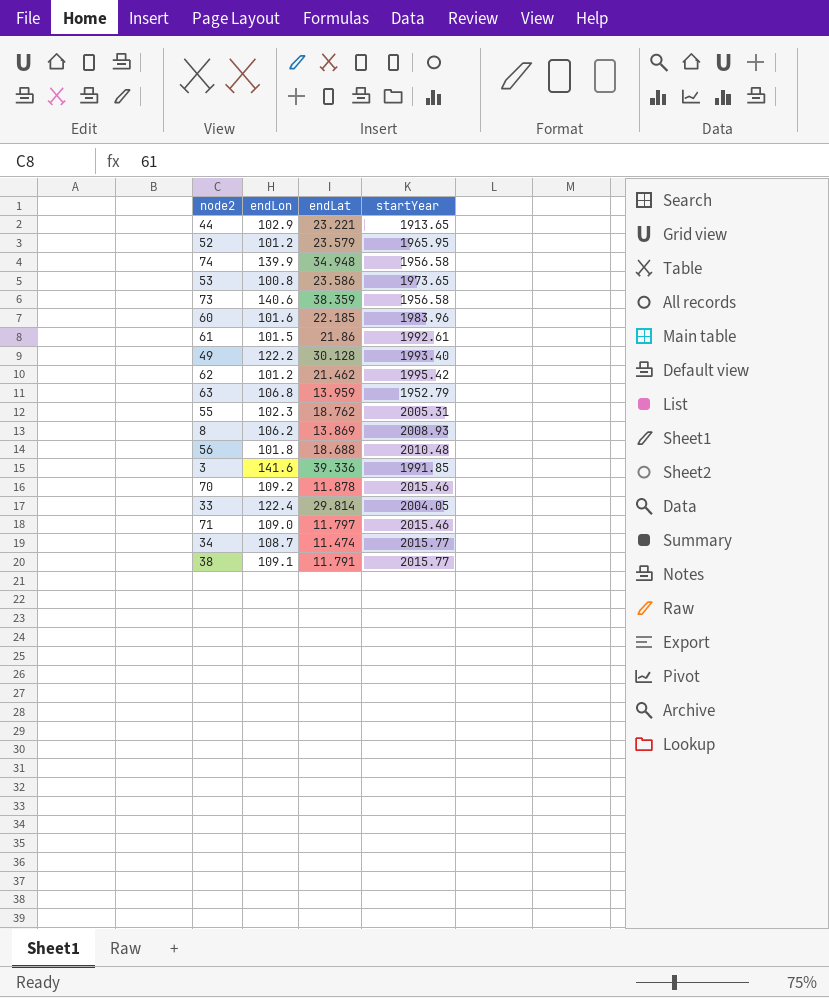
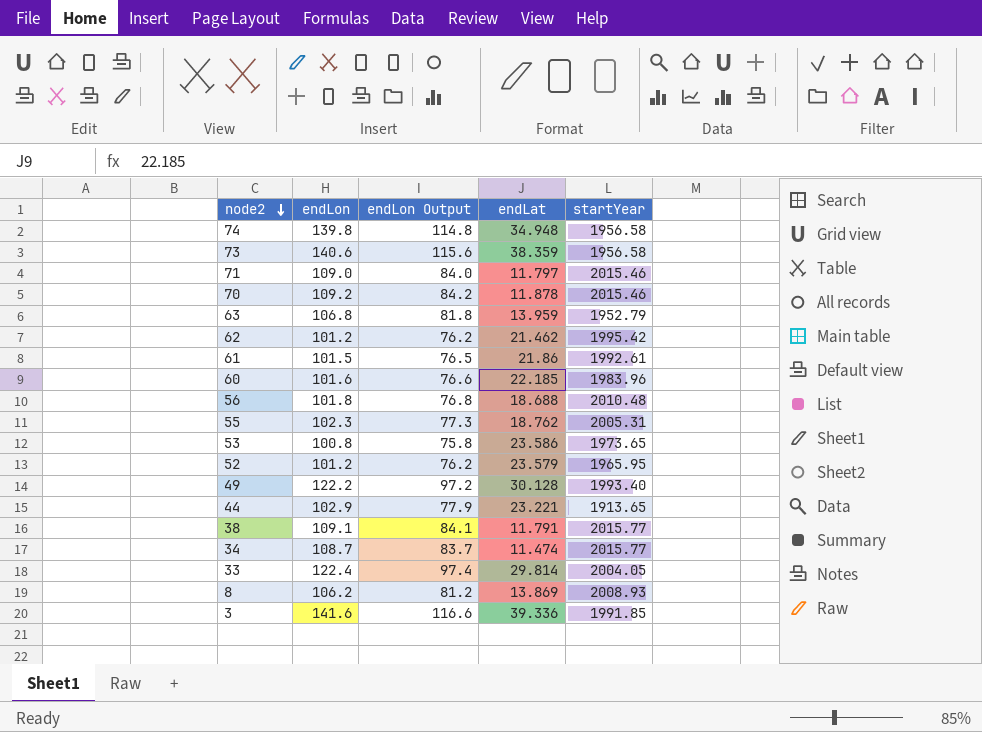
row order: none -> node2 descending
column endLon Output | formula: none -> [endLon] - 25
74 | endLon: 139.9 -> 139.8

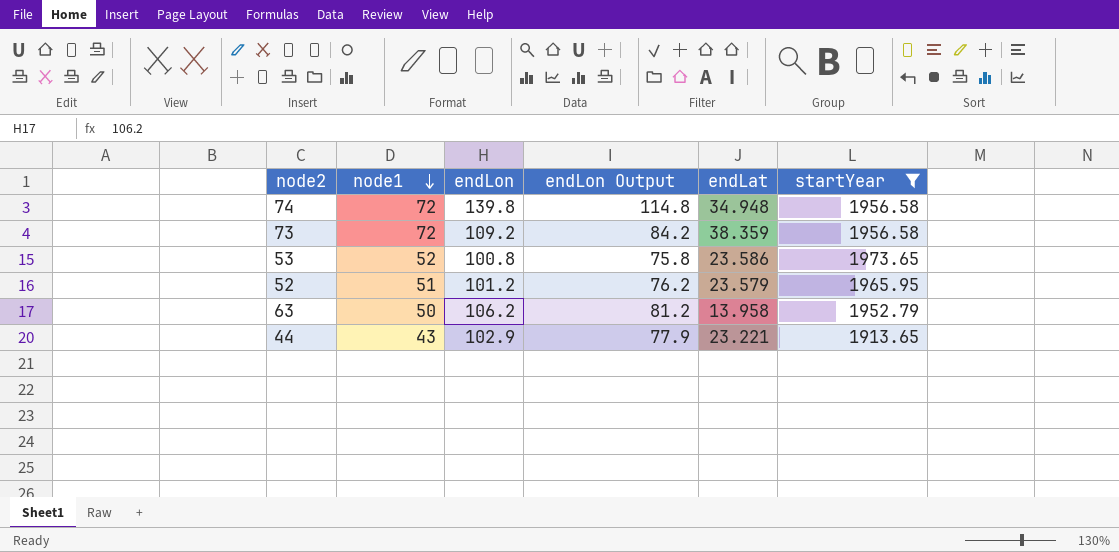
filter: none -> startYear <= 1973.65
row order: node2 descending -> node1 descending
column node1 | position: none -> 2
73 | endLon: 140.6 -> 109.2
73 | endLon Output: 115.6 -> 84.2
63 | endLon: 106.8 -> 106.2
63 | endLon Output: 81.8 -> 81.2
63 | endLat: 13.959 -> 13.958

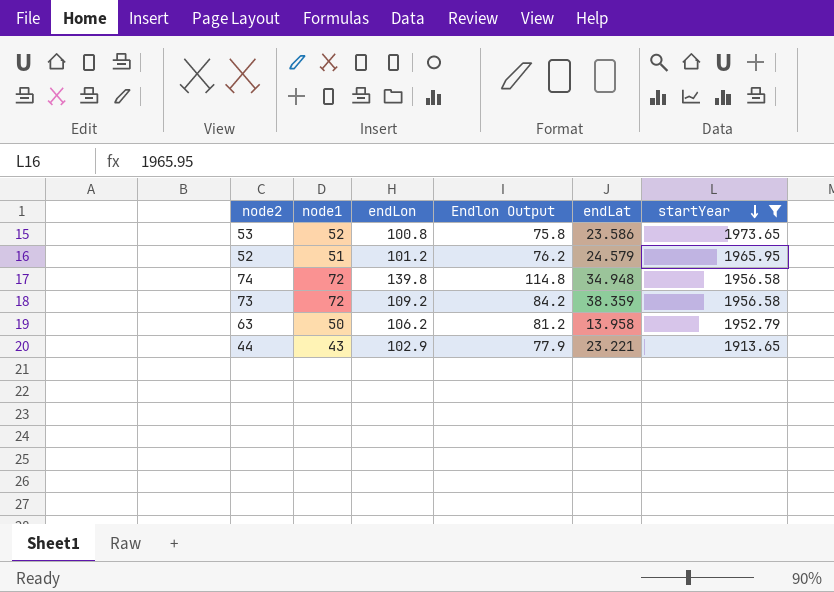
row order: node1 descending -> startYear descending
column name: endLon Output -> Endlon Output
52 | endLat: 23.579 -> 24.579

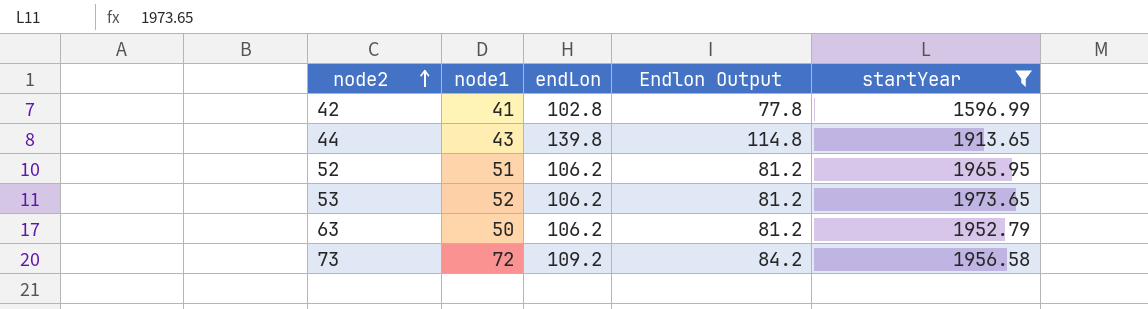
row order: startYear descending -> node2 ascending
column endLat | position: 5 -> none
row 74: 72 | 139.8 | 114.8 | 34.948 | 1956.58 -> none
row 42: none -> 41 | 102.8 | 77.8 | 1596.99
44 | endLon: 102.9 -> 139.8
44 | Endlon Output: 77.9 -> 114.8
52 | endLon: 101.2 -> 106.2
52 | Endlon Output: 76.2 -> 81.2
53 | endLon: 100.8 -> 106.2
53 | Endlon Output: 75.8 -> 81.2

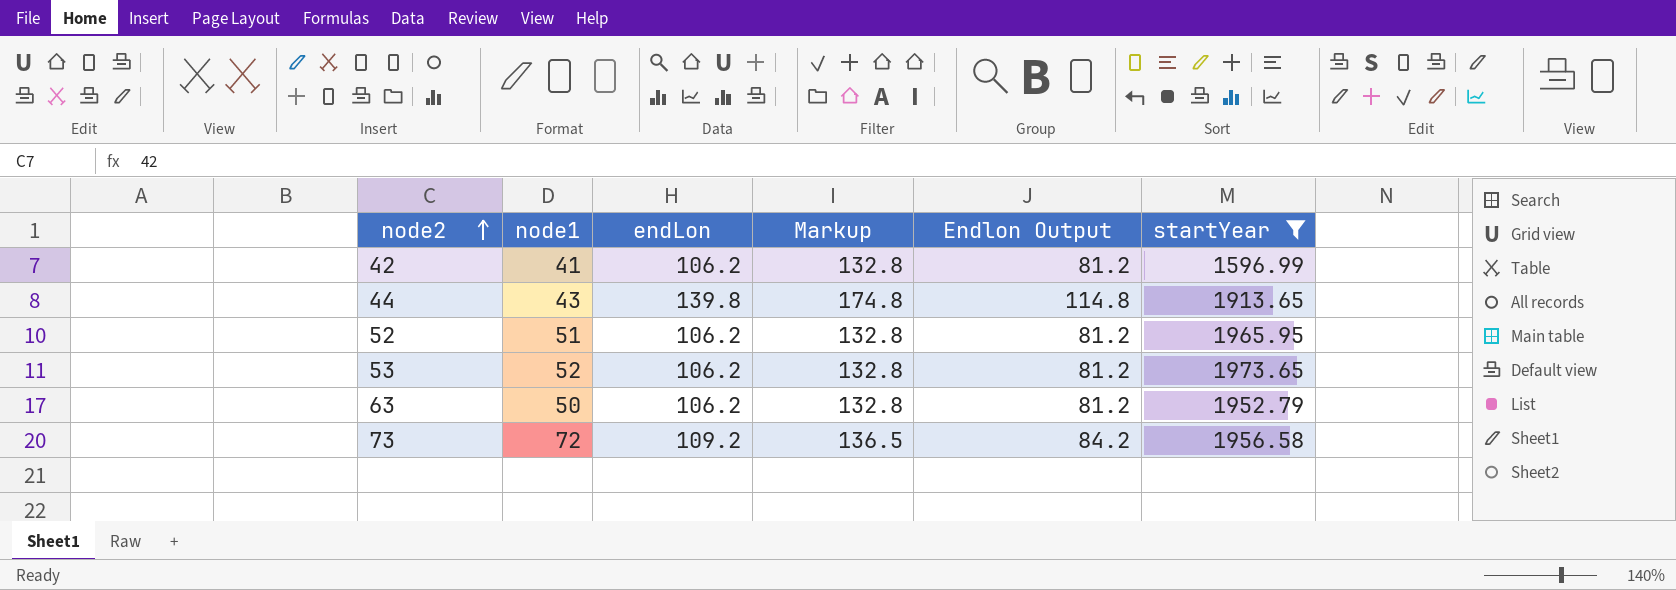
column Markup | formula: none -> [endLon] * 1.25
42 | endLon: 102.8 -> 106.2
42 | Endlon Output: 77.8 -> 81.2

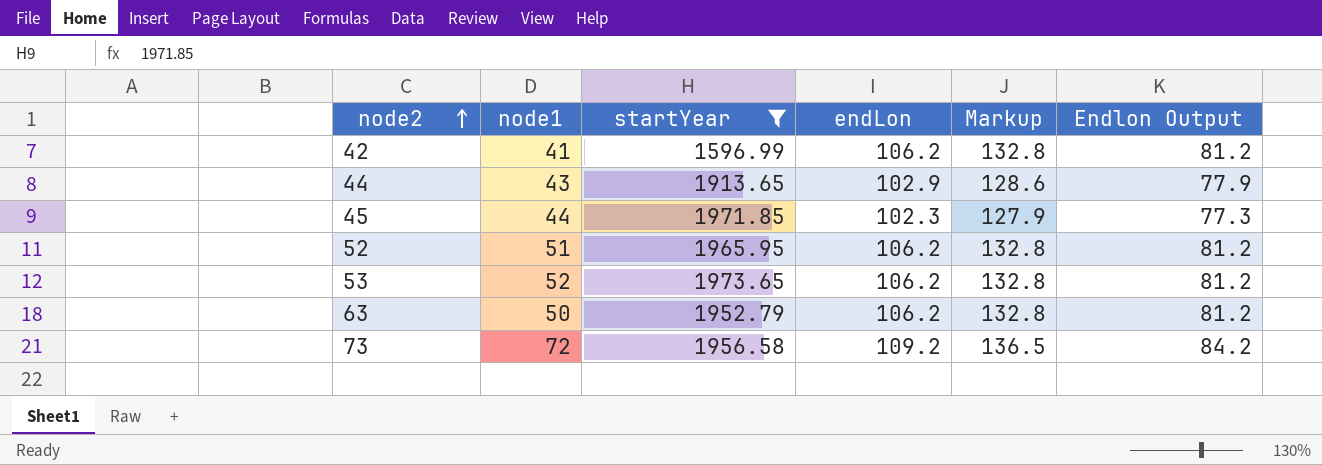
column startYear | position: 6 -> 3
44 | endLon: 139.8 -> 102.9
44 | Markup: 174.8 -> 128.6
44 | Endlon Output: 114.8 -> 77.9
row 45: none -> 44 | 1971.85 | 102.3 | 127.9 | 77.3

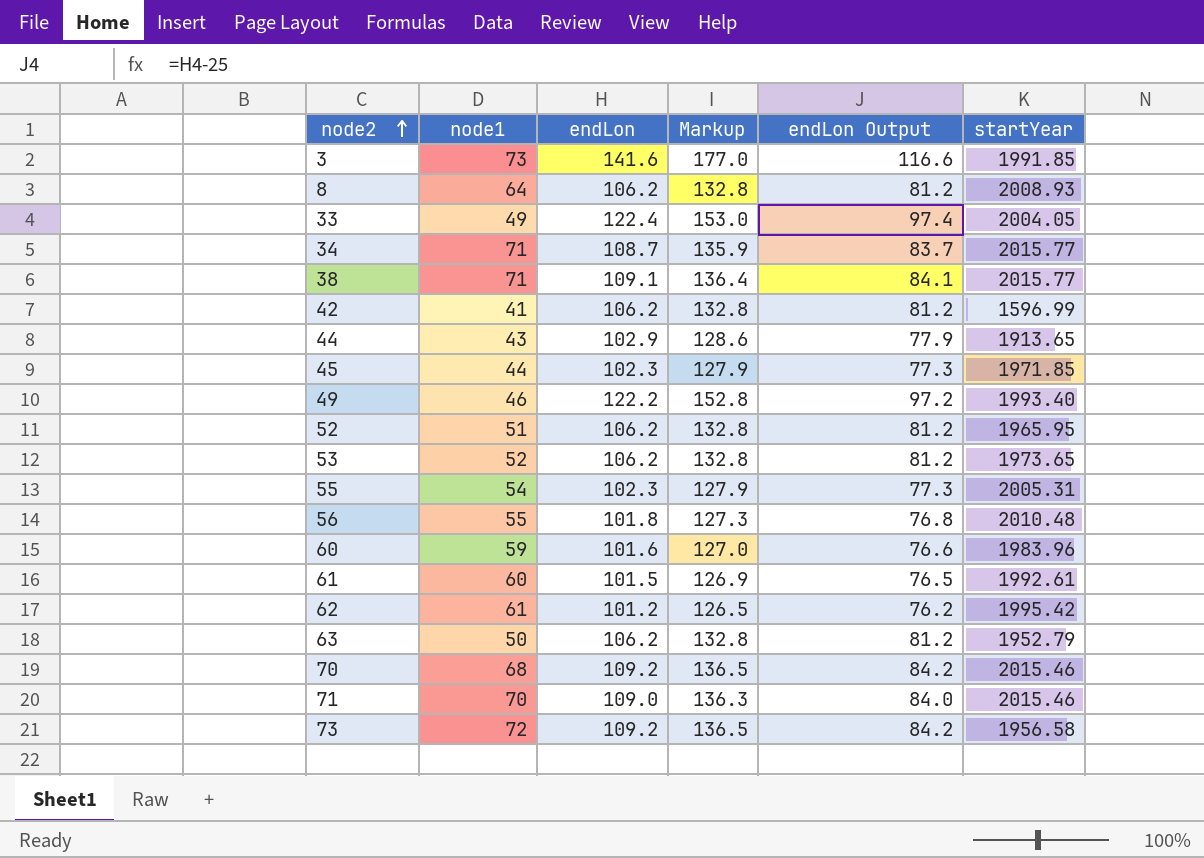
filter: startYear <= 1973.65 -> none
column name: Endlon Output -> endLon Output
column startYear | position: 3 -> 6

